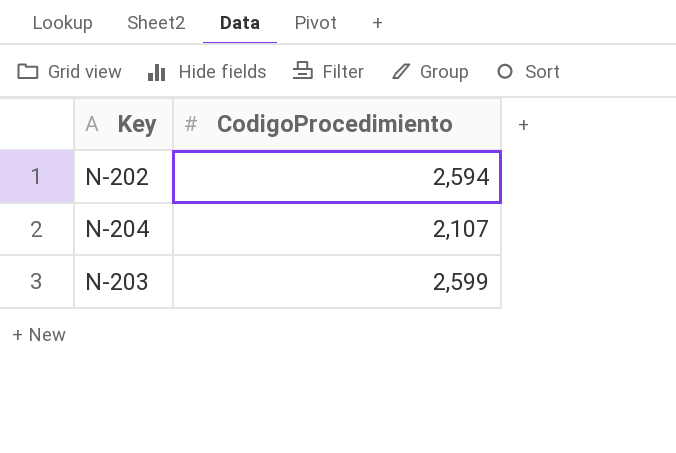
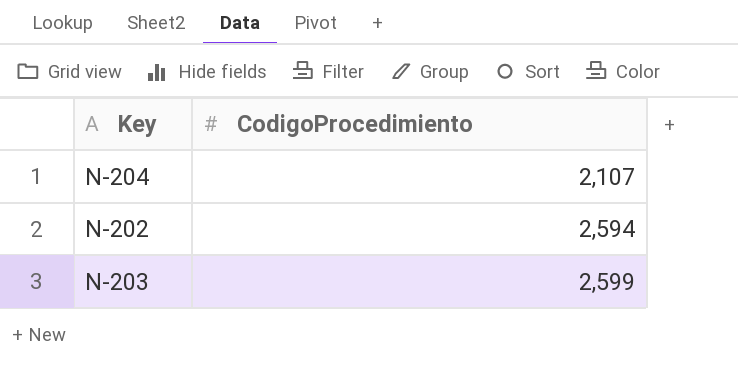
row order: none -> CodigoProcedimiento ascending

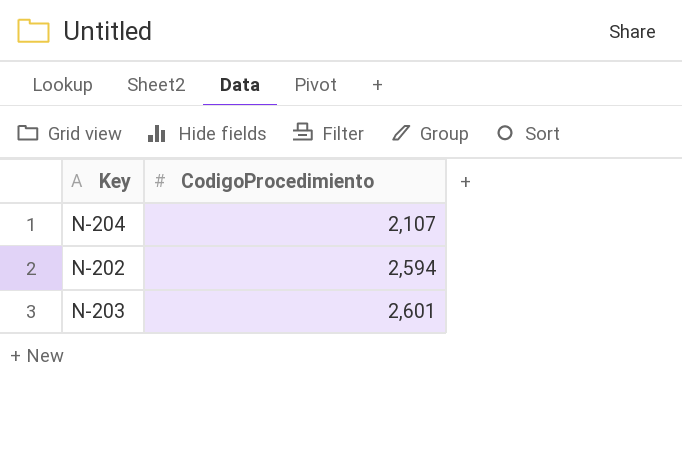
N-203 | CodigoProcedimiento: 2,599 -> 2,601

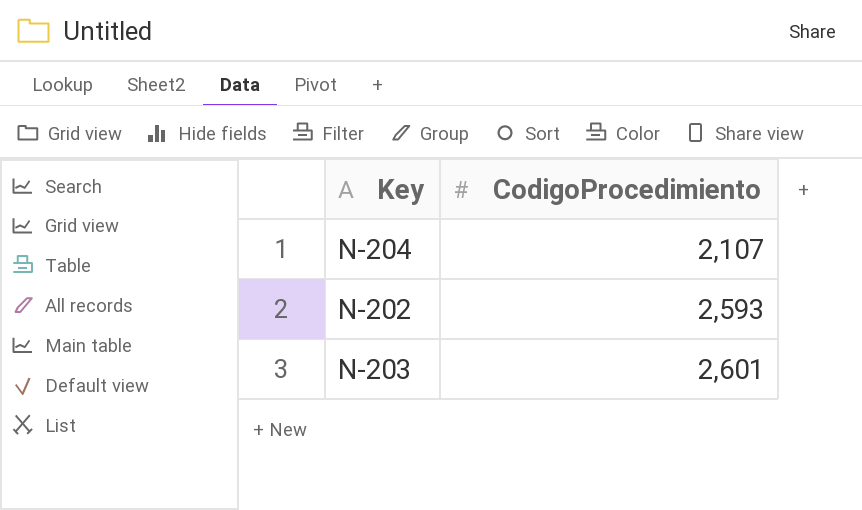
N-202 | CodigoProcedimiento: 2,594 -> 2,593

